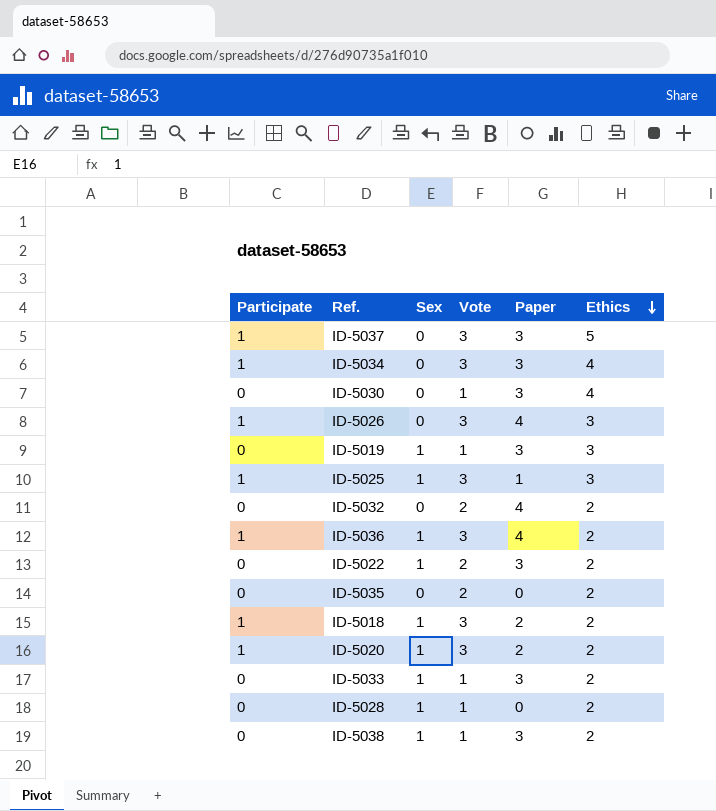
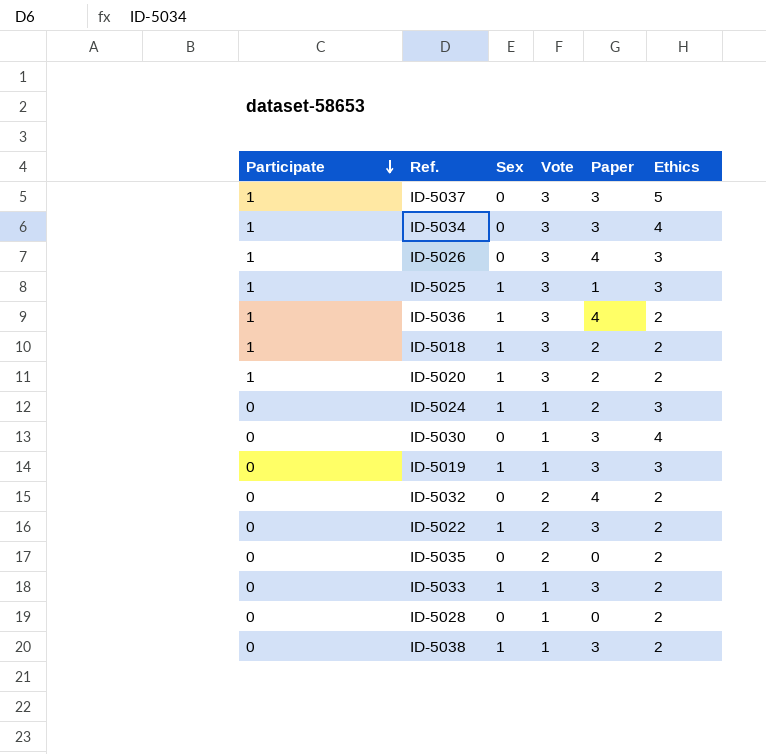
row order: Ethics descending -> Participate descending
row ID-5024: none -> 0 | 1 | 1 | 2 | 3
ID-5028 | Sex: 1 -> 0

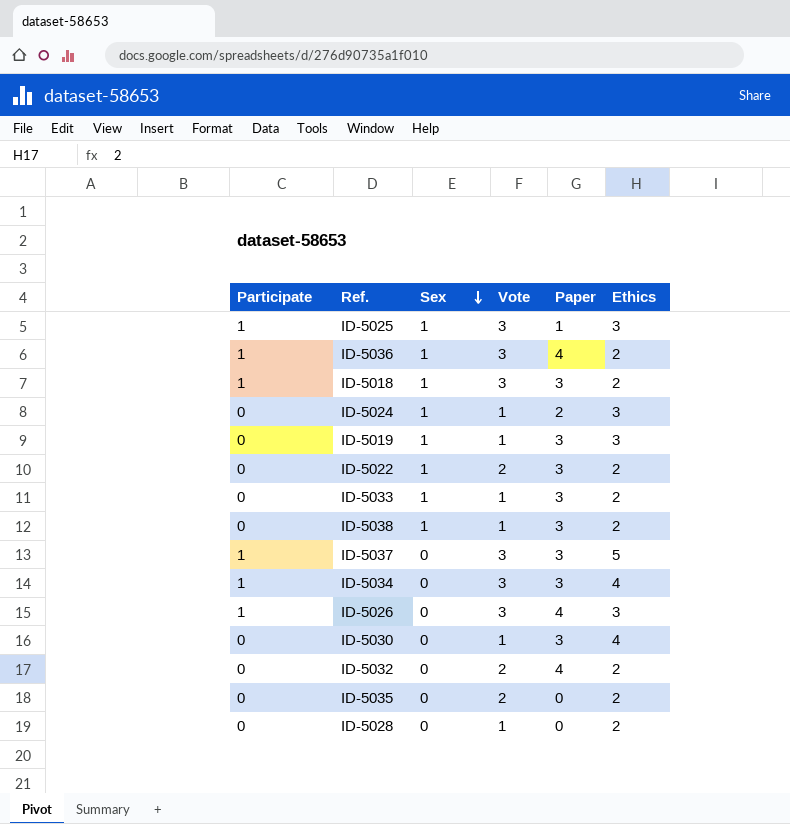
row order: Participate descending -> Sex descending
row ID-5020: 1 | 1 | 3 | 2 | 2 -> none
ID-5018 | Paper: 2 -> 3

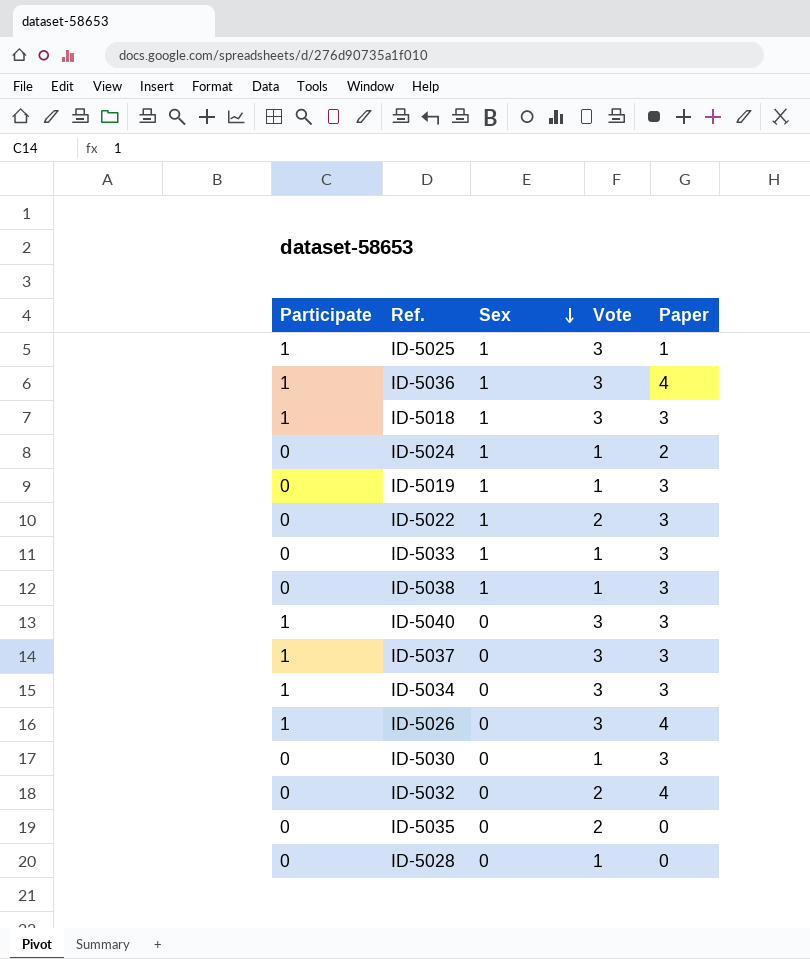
column Ethics | position: 6 -> none
row ID-5040: none -> 1 | 0 | 3 | 3

